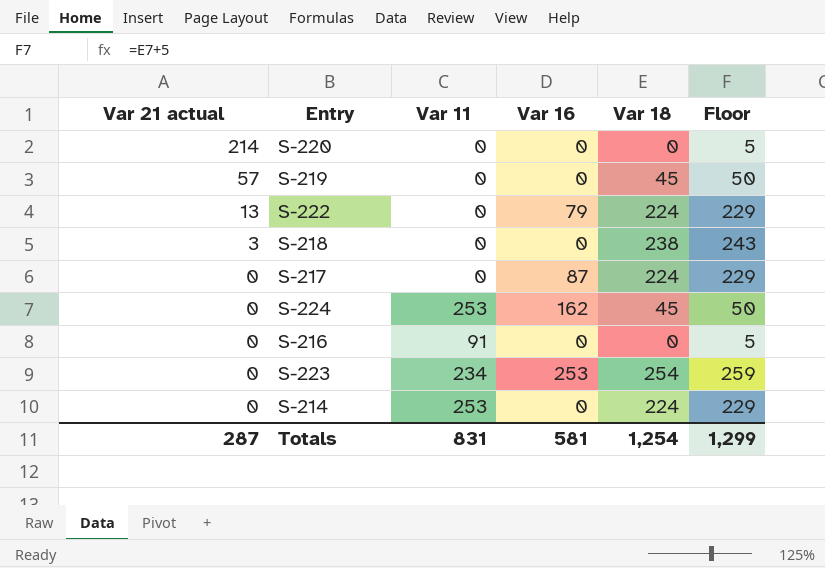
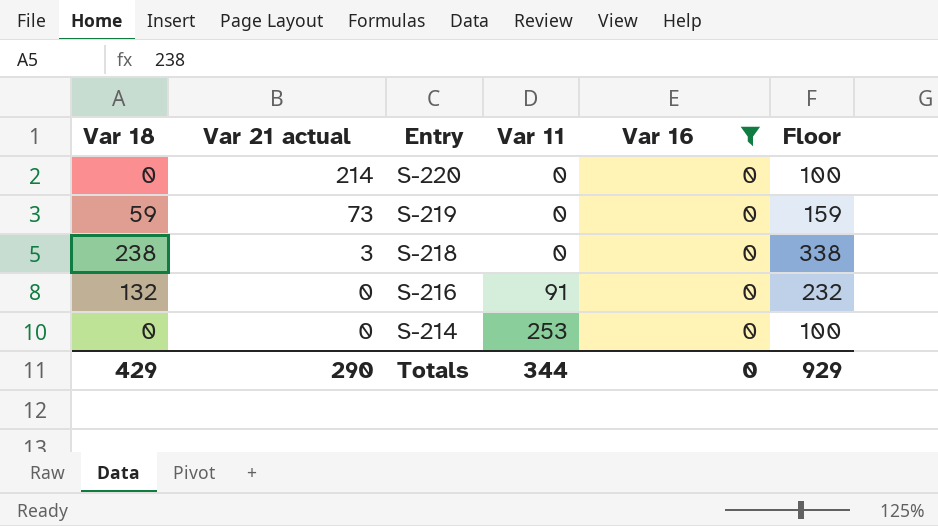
filter: none -> Var 16 = 0
column Var 18 | position: 5 -> 1
column Floor | formula: [Var 18] + 5 -> [Var 18] + 100
S-219 | Var 18: 45 -> 59
S-219 | Var 21 actual: 57 -> 73
S-216 | Var 18: 0 -> 132
S-214 | Var 18: 224 -> 0
Totals | Var 18: 1,254 -> 429
Totals | Var 21 actual: 287 -> 290
Totals | Var 11: 831 -> 344
Totals | Var 16: 581 -> 0
Totals | Floor: 1,299 -> 929

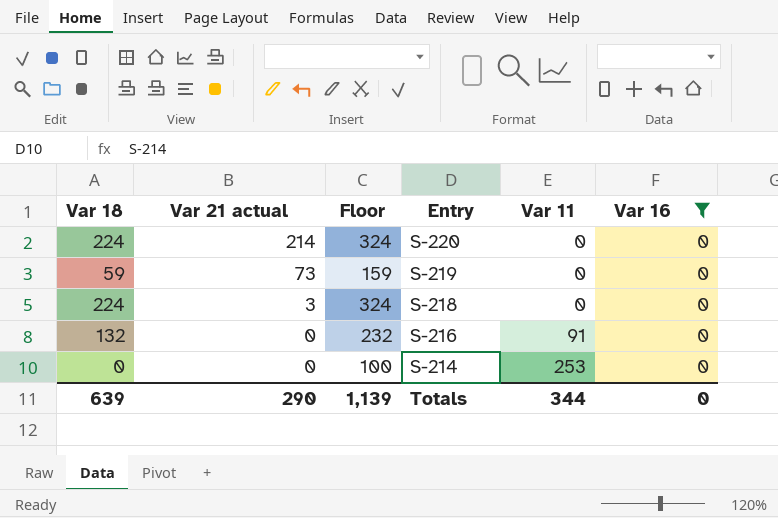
column Floor | position: 6 -> 3
S-220 | Var 18: 0 -> 224
S-220 | Floor: 100 -> 324
S-218 | Var 18: 238 -> 224
S-218 | Floor: 338 -> 324
Totals | Var 18: 429 -> 639
Totals | Floor: 929 -> 1,139

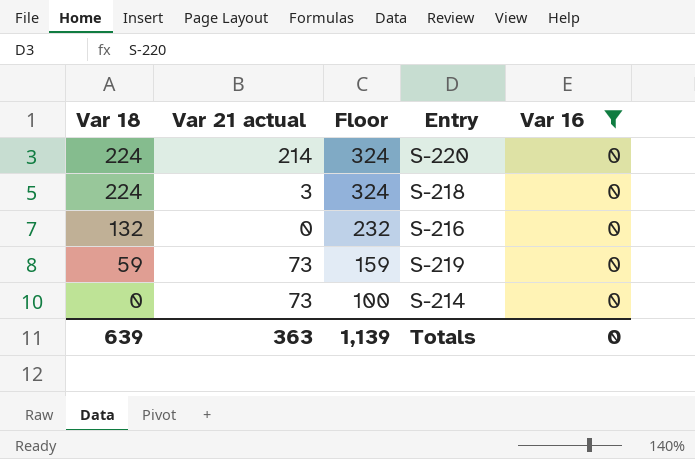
row order: Var 21 actual descending -> Var 18 descending
column Var 11 | position: 5 -> none
S-214 | Var 21 actual: 0 -> 73
Totals | Var 21 actual: 290 -> 363

